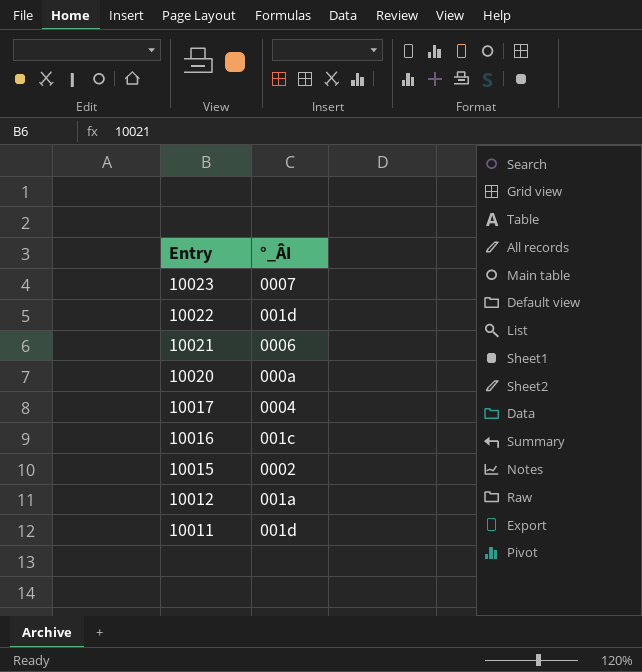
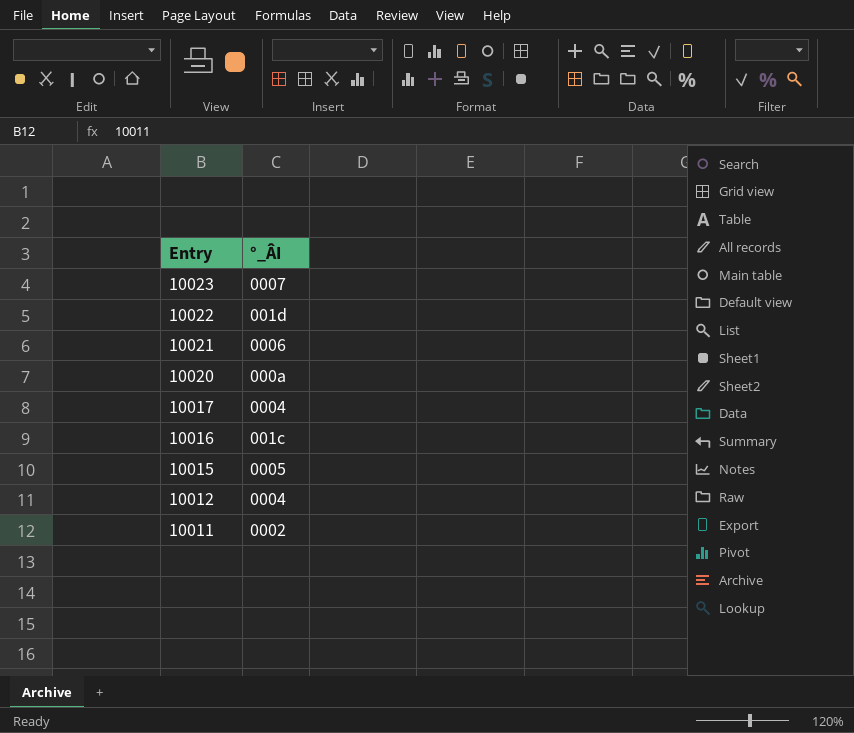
10015 | °_ÂI: 0002 -> 0005
10012 | °_ÂI: 001a -> 0004
10011 | °_ÂI: 001d -> 0002

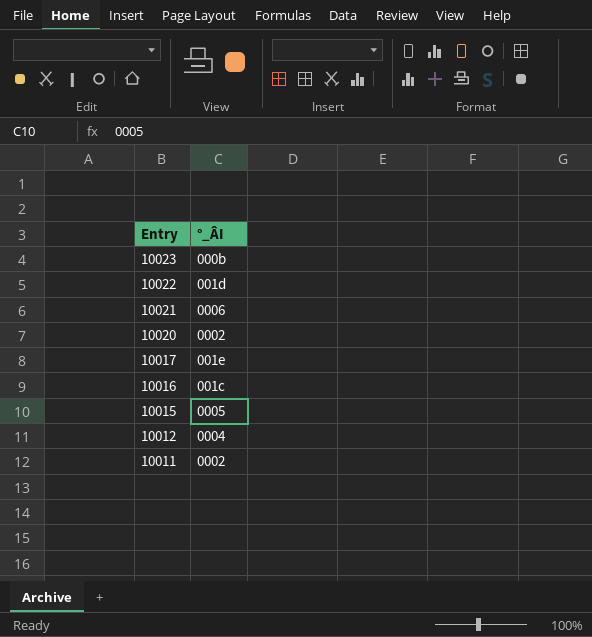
10023 | °_ÂI: 0007 -> 000b
10020 | °_ÂI: 000a -> 0002
10017 | °_ÂI: 0004 -> 001e

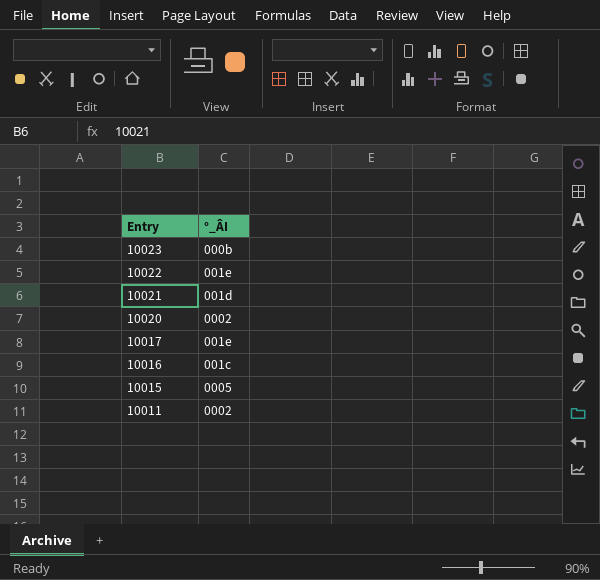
row 10012: 0004 -> none
10022 | °_ÂI: 001d -> 001e
10021 | °_ÂI: 0006 -> 001d

